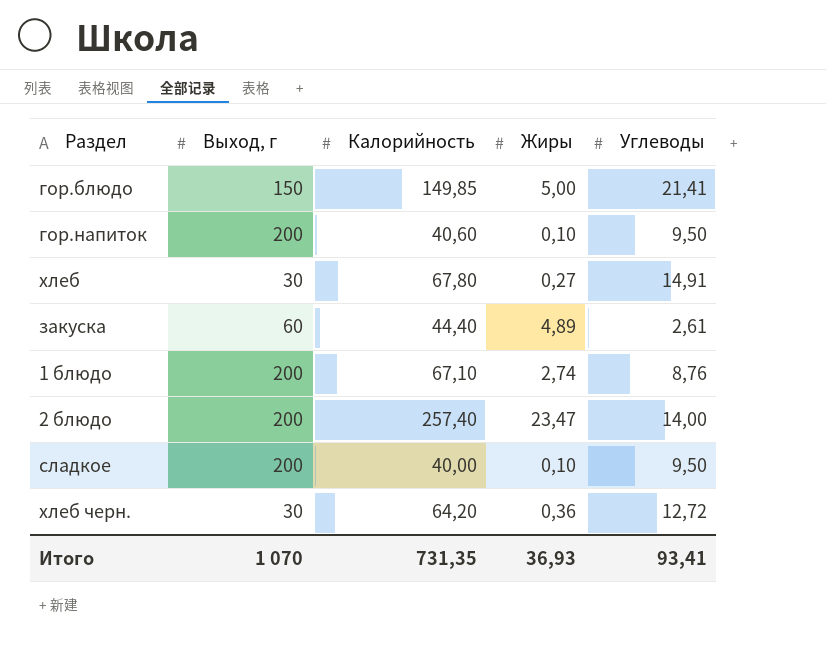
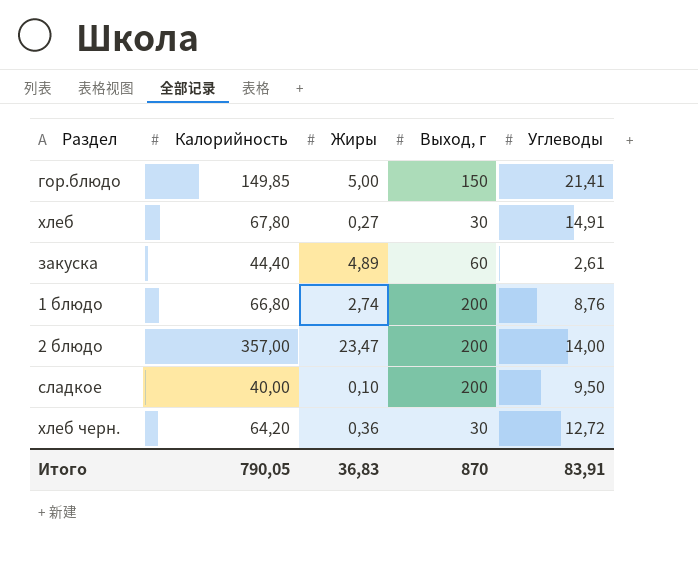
column Выход, г | position: 2 -> 4
row гор.напиток: 200 | 40,60 | 0,10 | 9,50 -> none
1 блюдо | Калорийность: 67,10 -> 66,80
2 блюдо | Калорийность: 257,40 -> 357,00
Итого | Калорийность: 731,35 -> 790,05
Итого | Жиры: 36,93 -> 36,83
Итого | Выход, г: 1 070 -> 870
Итого | Углеводы: 93,41 -> 83,91

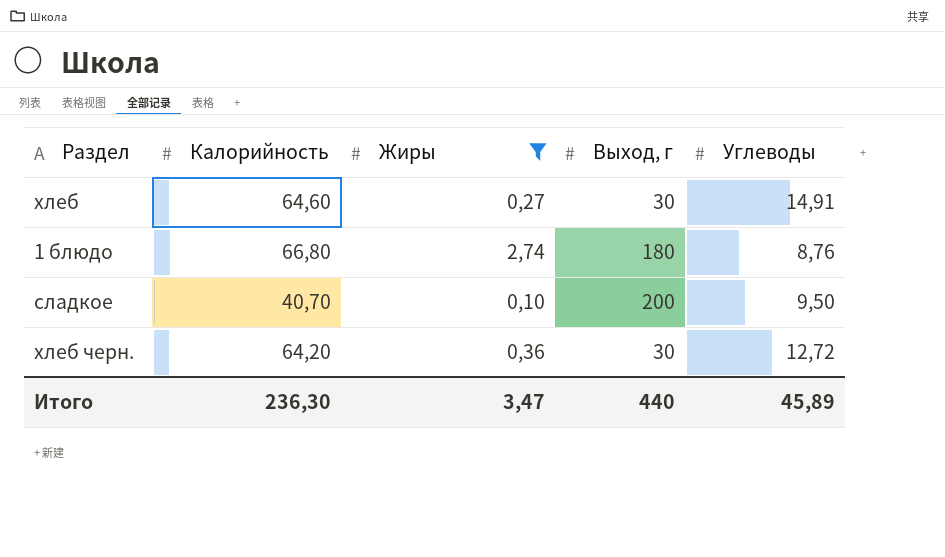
filter: none -> Жиры <= 2,74
хлеб | Калорийность: 67,80 -> 64,60
1 блюдо | Выход, г: 200 -> 180
сладкое | Калорийность: 40,00 -> 40,70
Итого | Калорийность: 790,05 -> 236,30
Итого | Жиры: 36,83 -> 3,47
Итого | Выход, г: 870 -> 440
Итого | Углеводы: 83,91 -> 45,89

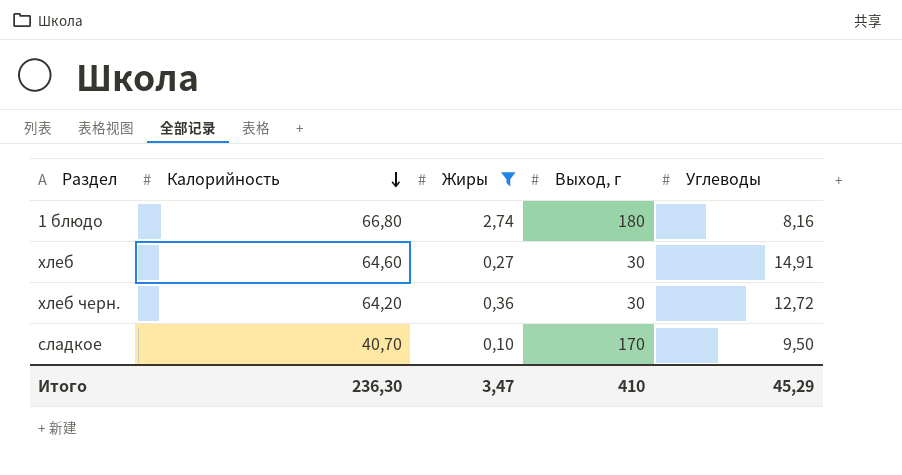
row order: none -> Калорийность descending
1 блюдо | Углеводы: 8,76 -> 8,16
сладкое | Выход, г: 200 -> 170
Итого | Выход, г: 440 -> 410
Итого | Углеводы: 45,89 -> 45,29

